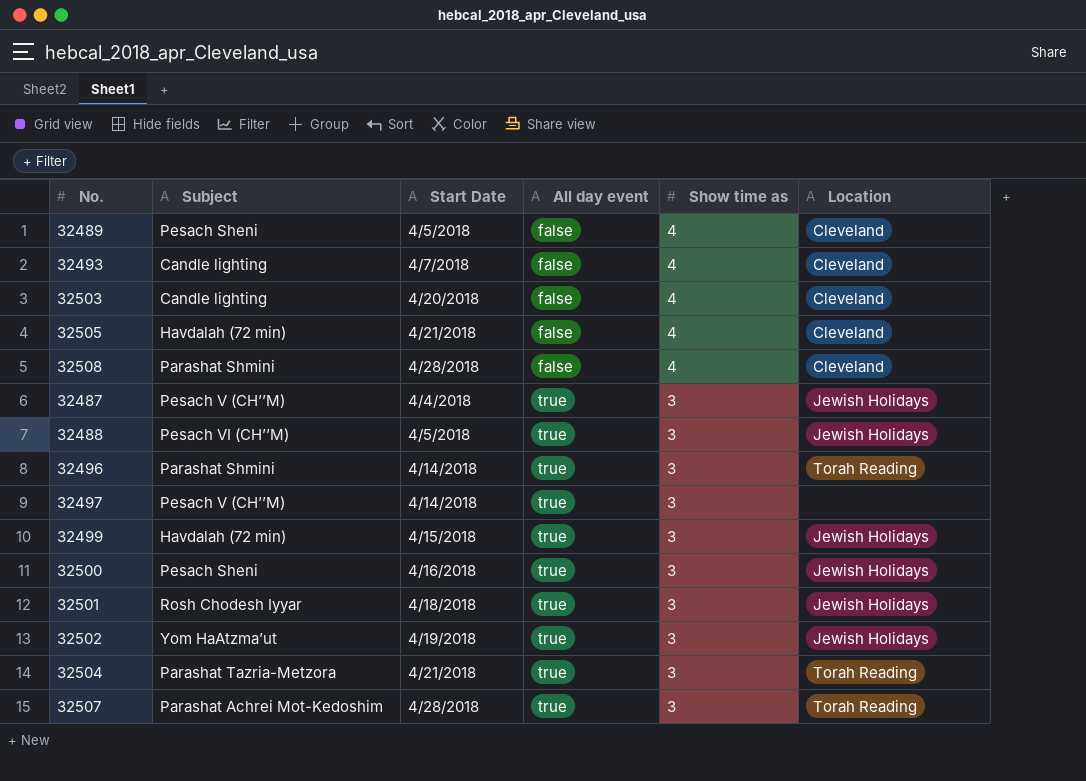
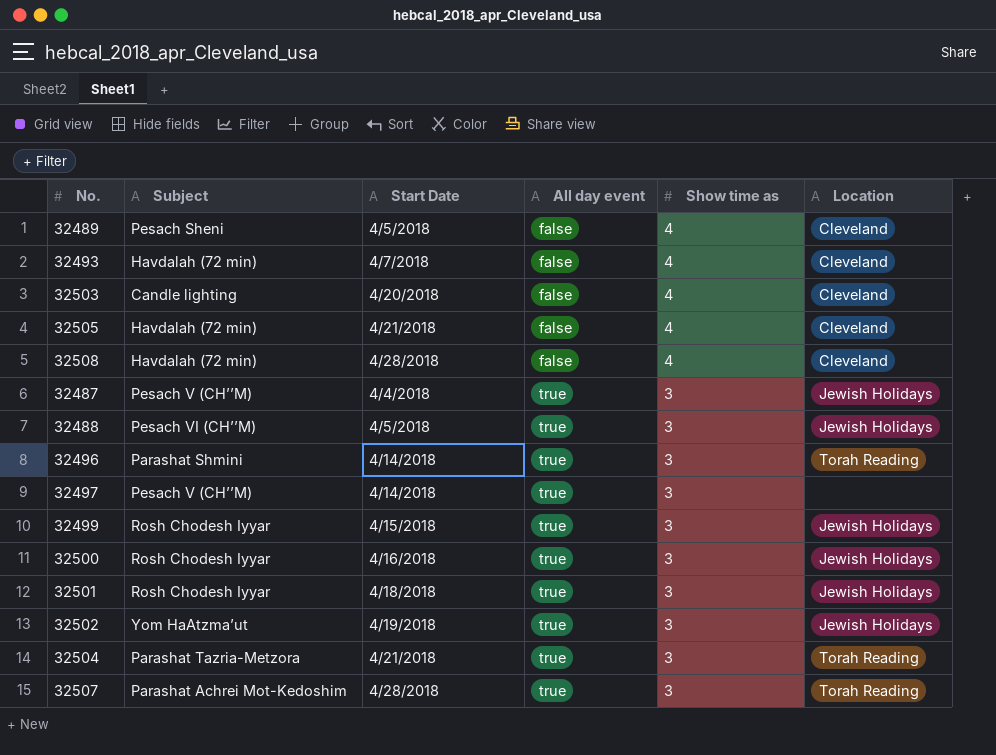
32493 | Subject: Candle lighting -> Havdalah (72 min)
32508 | Subject: Parashat Shmini -> Havdalah (72 min)
32499 | Subject: Havdalah (72 min) -> Rosh Chodesh Iyyar
32500 | Subject: Pesach Sheni -> Rosh Chodesh Iyyar

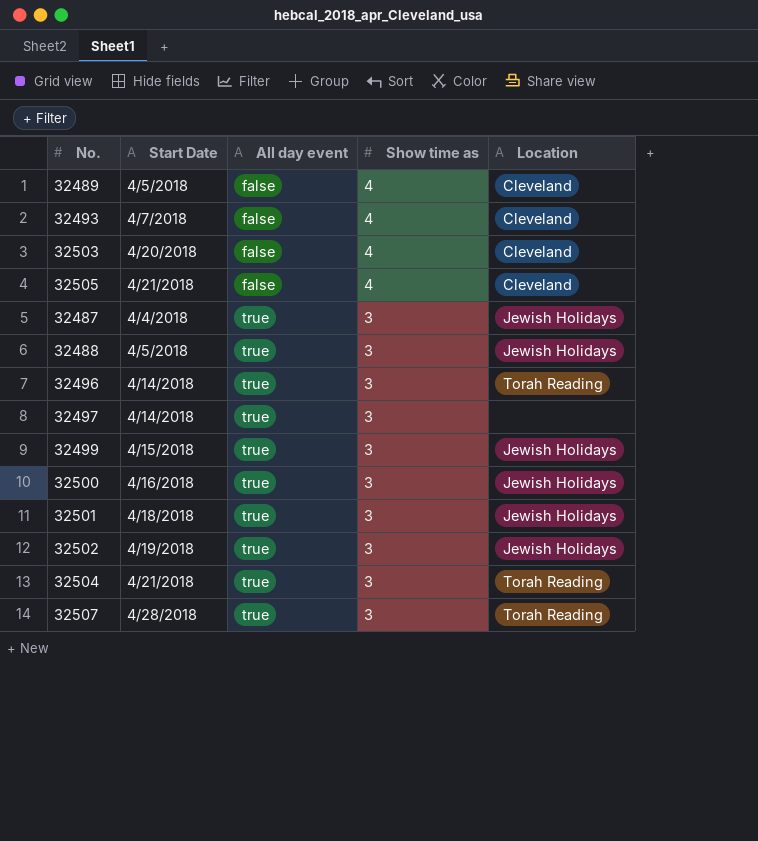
column Subject | position: 2 -> none
row 32508: Havdalah (72 min) | 4/28/2018 | false | 4 | Cleveland -> none

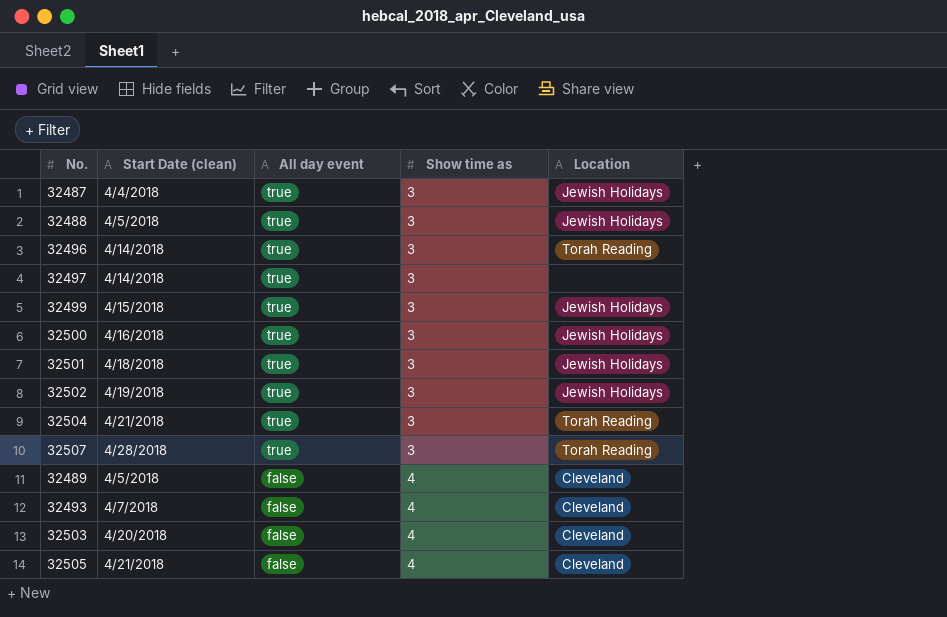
row order: All day event ascending -> All day event descending
column name: Start Date -> Start Date (clean)

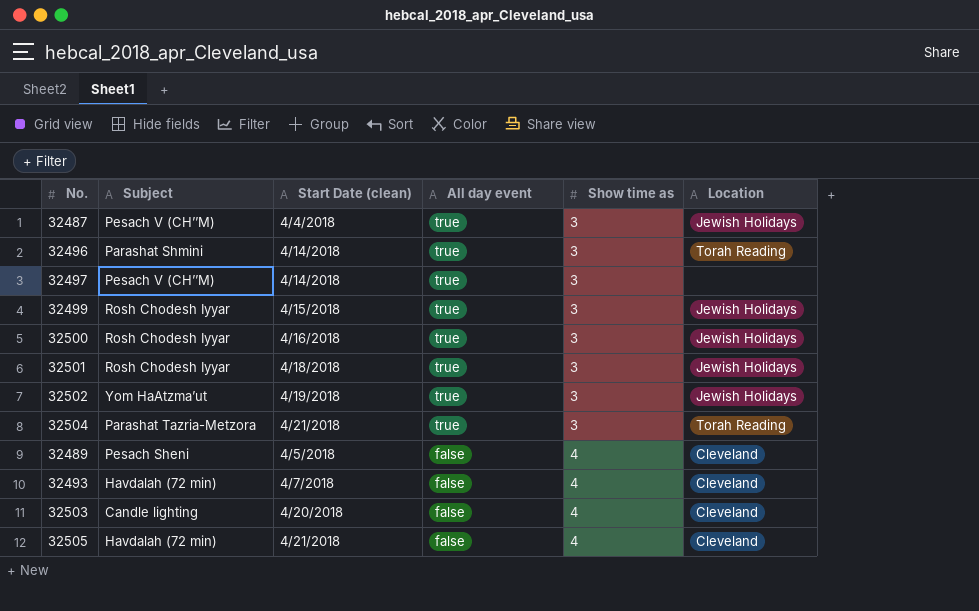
column Subject | position: none -> 2
row 32488: 4/5/2018 | true | 3 | Jewish Holidays -> none
row 32507: 4/28/2018 | true | 3 | Torah Reading -> none

